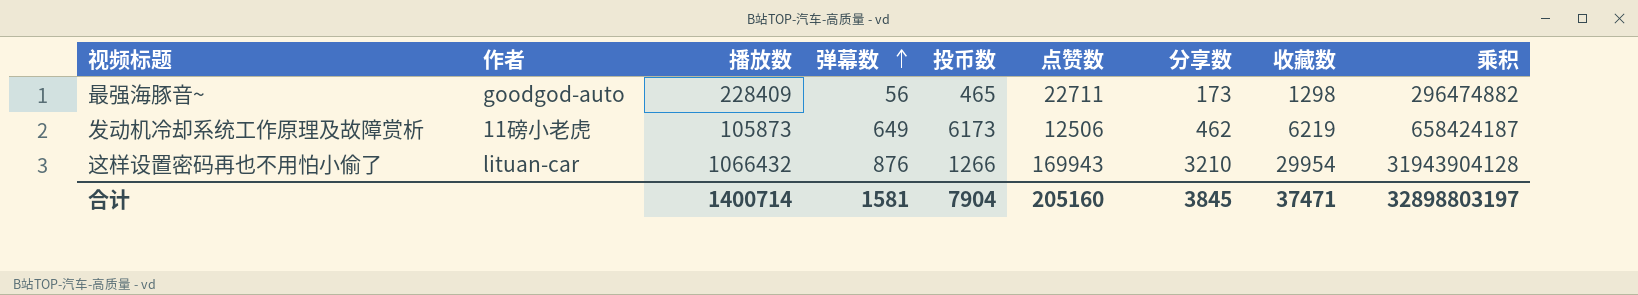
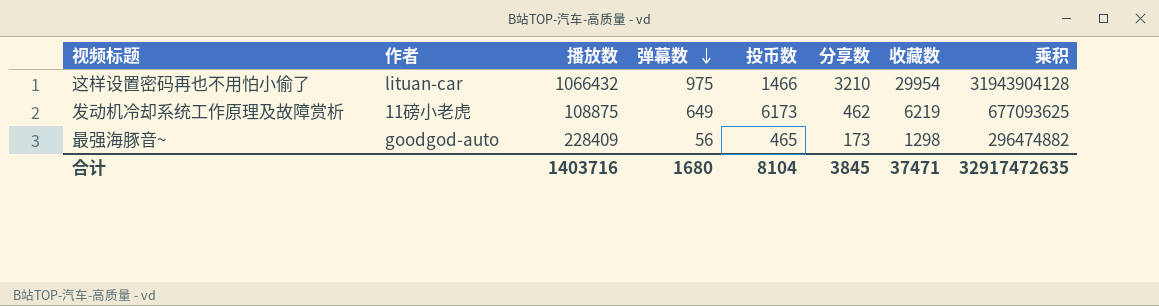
row order: 弹幕数 ascending -> 弹幕数 descending
column 点赞数 | position: 6 -> none
这样设置密码再也不用怕小偷了 | 弹幕数: 876 -> 975
这样设置密码再也不用怕小偷了 | 投币数: 1266 -> 1466
发动机冷却系统工作原理及故障赏析 | 播放数: 105873 -> 108875
发动机冷却系统工作原理及故障赏析 | 乘积: 658424187 -> 677093625
合计 | 播放数: 1400714 -> 1403716
合计 | 弹幕数: 1581 -> 1680
合计 | 投币数: 7904 -> 8104
合计 | 乘积: 32898803197 -> 32917472635

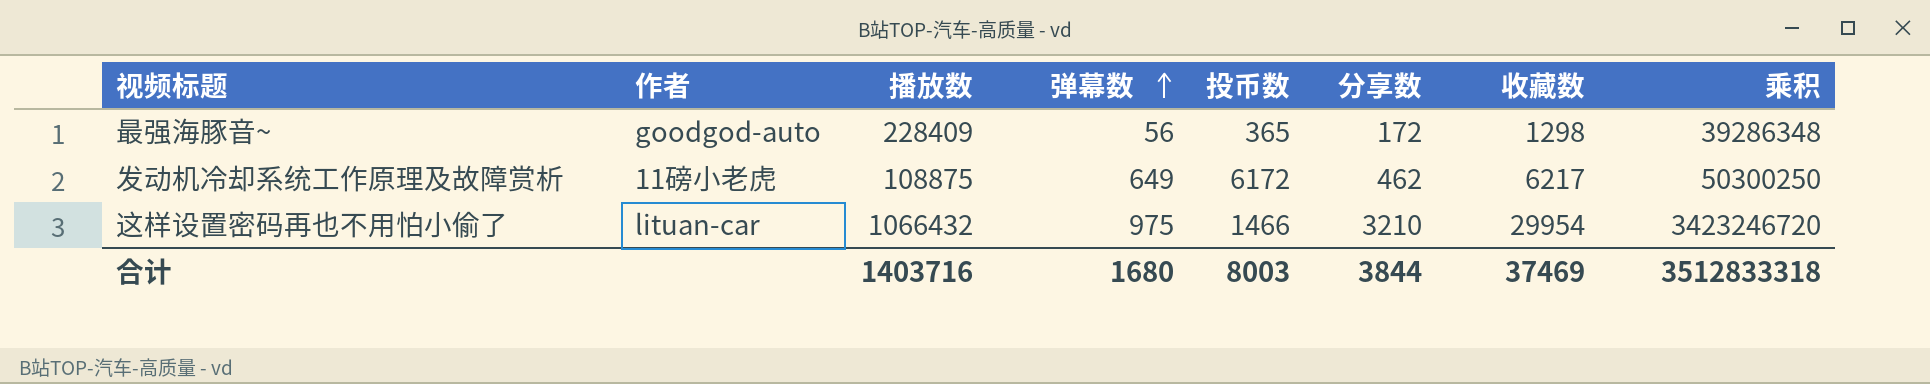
row order: 弹幕数 descending -> 弹幕数 ascending
column 乘积 | formula: [播放数] * [收藏数] -> [播放数] * [分享数]
最强海豚音~ | 投币数: 465 -> 365
最强海豚音~ | 分享数: 173 -> 172
发动机冷却系统工作原理及故障赏析 | 投币数: 6173 -> 6172
发动机冷却系统工作原理及故障赏析 | 收藏数: 6219 -> 6217
合计 | 投币数: 8104 -> 8003
合计 | 分享数: 3845 -> 3844
合计 | 收藏数: 37471 -> 37469
合计 | 乘积: 32917472635 -> 3512833318

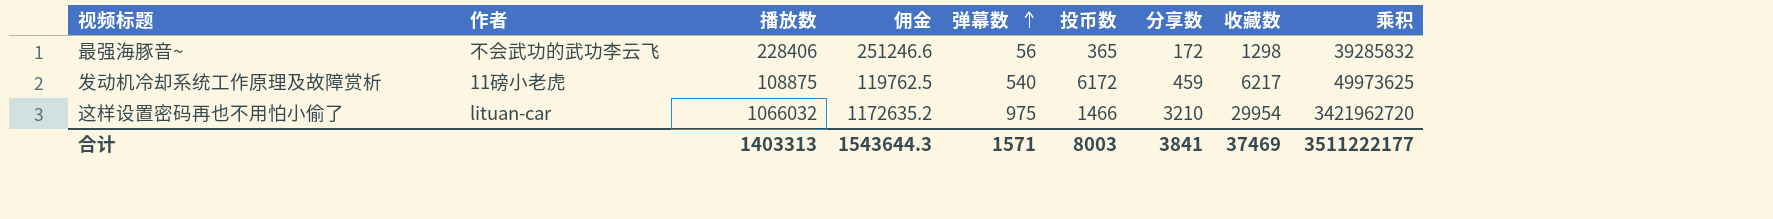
column 佣金 | formula: none -> [播放数] * 1.1
最强海豚音~ | 作者: goodgod-auto -> 不会武功的武功李云飞
最强海豚音~ | 播放数: 228409 -> 228406
最强海豚音~ | 乘积: 39286348 -> 39285832
发动机冷却系统工作原理及故障赏析 | 弹幕数: 649 -> 540
发动机冷却系统工作原理及故障赏析 | 分享数: 462 -> 459
发动机冷却系统工作原理及故障赏析 | 乘积: 50300250 -> 49973625
这样设置密码再也不用怕小偷了 | 播放数: 1066432 -> 1066032
这样设置密码再也不用怕小偷了 | 乘积: 3423246720 -> 3421962720
合计 | 播放数: 1403716 -> 1403313
合计 | 弹幕数: 1680 -> 1571
合计 | 分享数: 3844 -> 3841
合计 | 乘积: 3512833318 -> 3511222177

